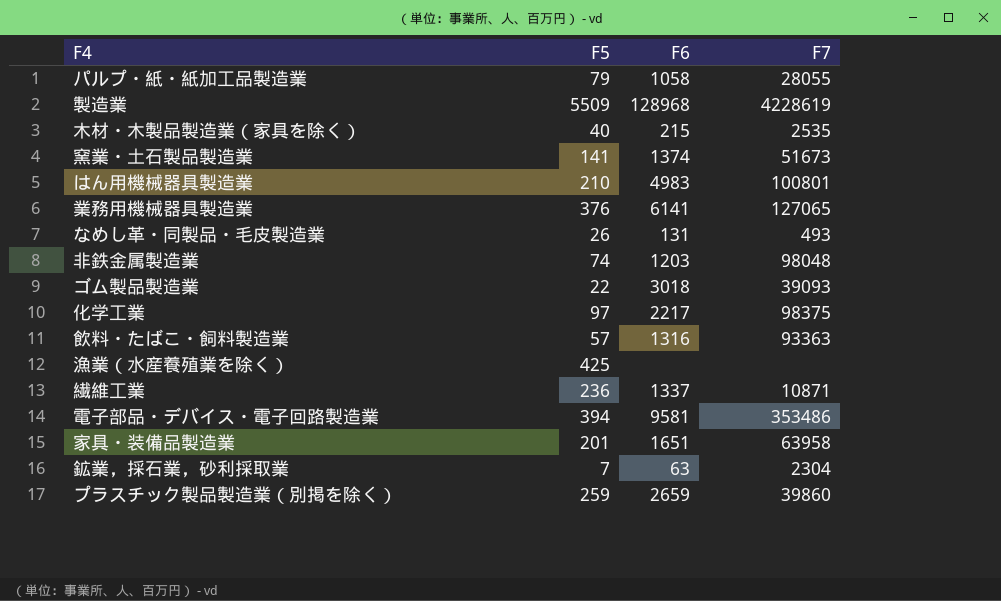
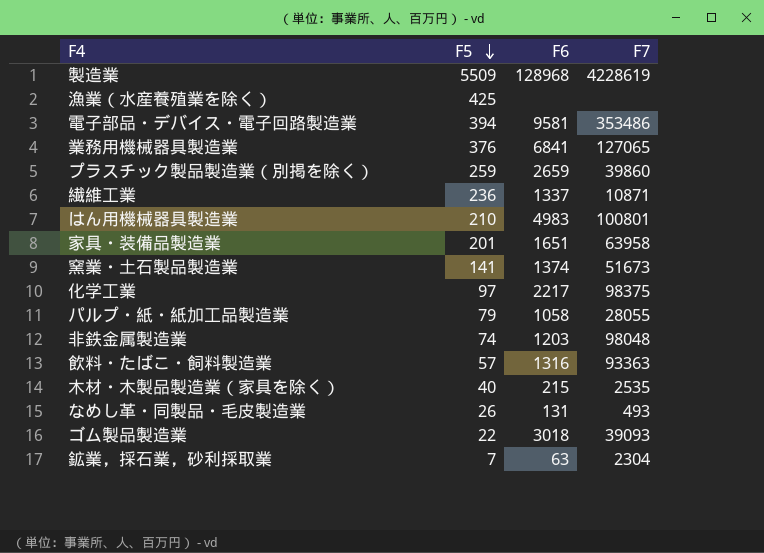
row order: none -> F5 descending
業務用機械器具製造業 | F6: 6141 -> 6841

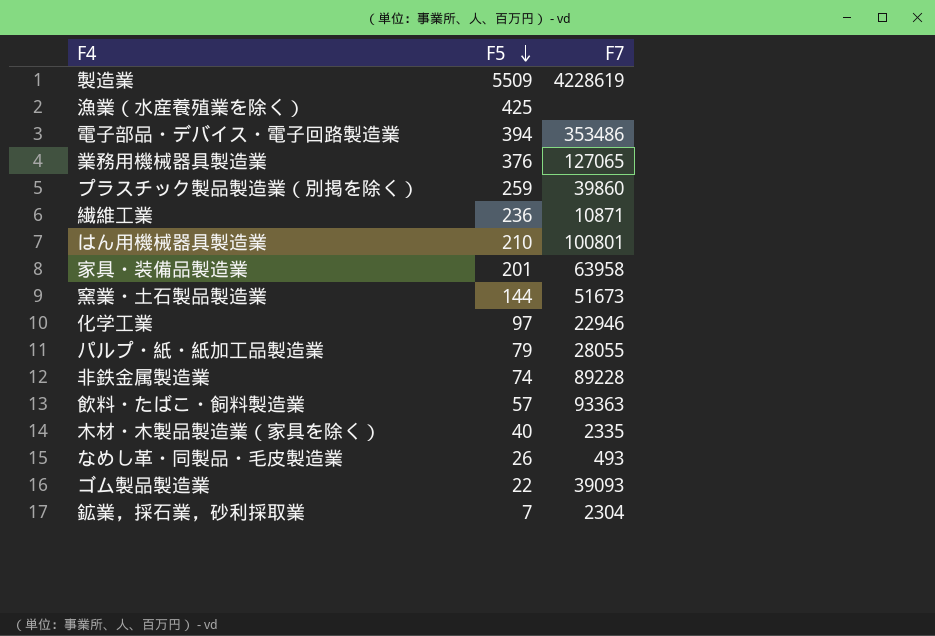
column F6 | position: 3 -> none
窯業・土石製品製造業 | F5: 141 -> 144
化学工業 | F7: 98375 -> 22946
非鉄金属製造業 | F7: 98048 -> 89228
木材・木製品製造業（家具を除く） | F7: 2535 -> 2335

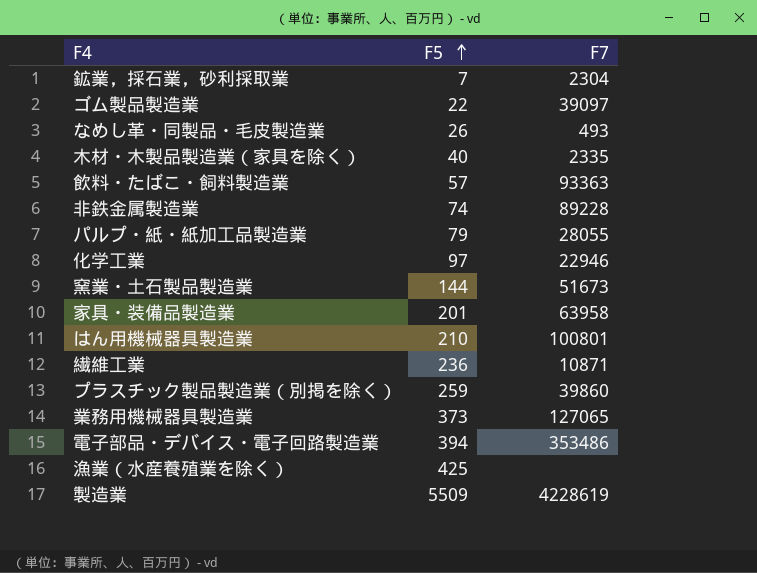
row order: F5 descending -> F5 ascending
ゴム製品製造業 | F7: 39093 -> 39097
業務用機械器具製造業 | F5: 376 -> 373

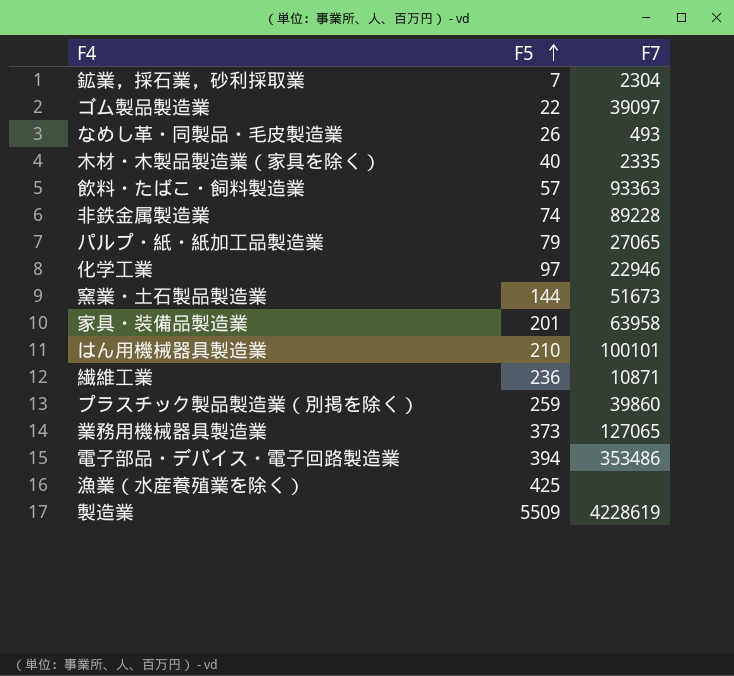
パルプ・紙・紙加工品製造業 | F7: 28055 -> 27065
はん用機械器具製造業 | F7: 100801 -> 100101

